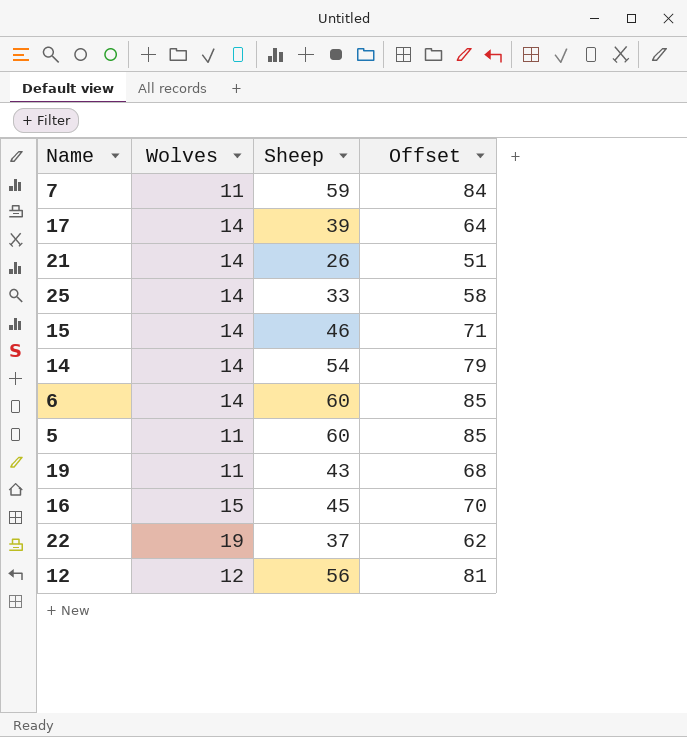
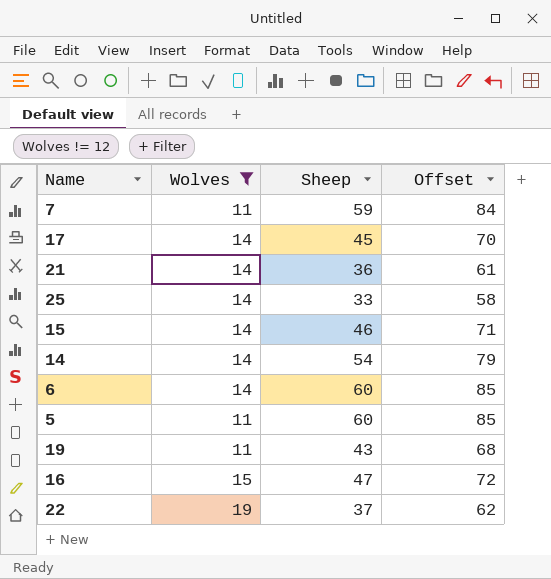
filter: none -> Wolves != 12
17 | Sheep: 39 -> 45
17 | Offset: 64 -> 70
21 | Sheep: 26 -> 36
21 | Offset: 51 -> 61
16 | Sheep: 45 -> 47
16 | Offset: 70 -> 72

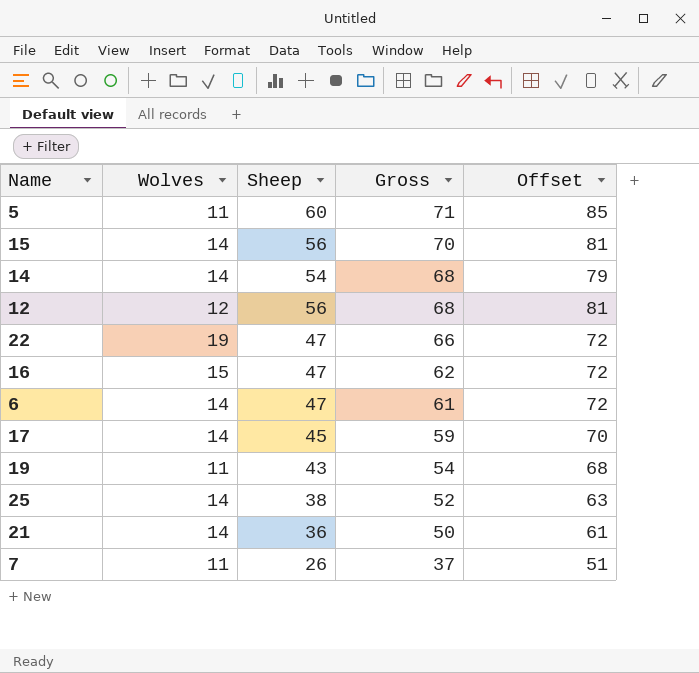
filter: Wolves != 12 -> none
row order: none -> Gross descending
column Gross | formula: none -> [Wolves] + [Sheep]
15 | Sheep: 46 -> 56
15 | Offset: 71 -> 81
22 | Sheep: 37 -> 47
22 | Offset: 62 -> 72
6 | Sheep: 60 -> 47
6 | Offset: 85 -> 72
25 | Sheep: 33 -> 38
25 | Offset: 58 -> 63
7 | Sheep: 59 -> 26
7 | Offset: 84 -> 51

